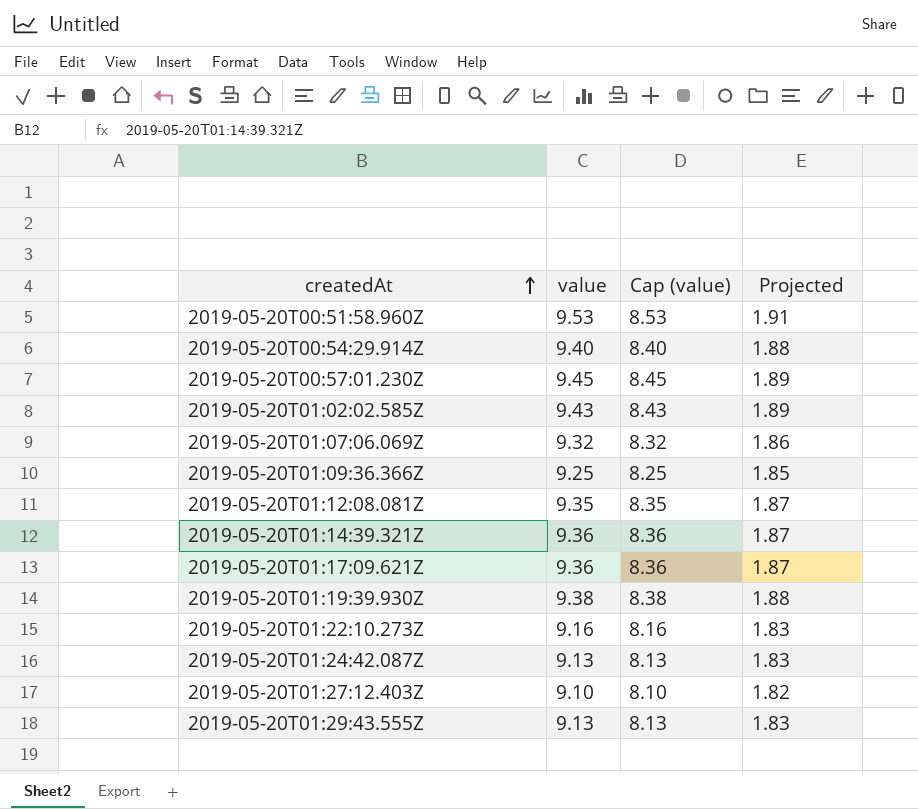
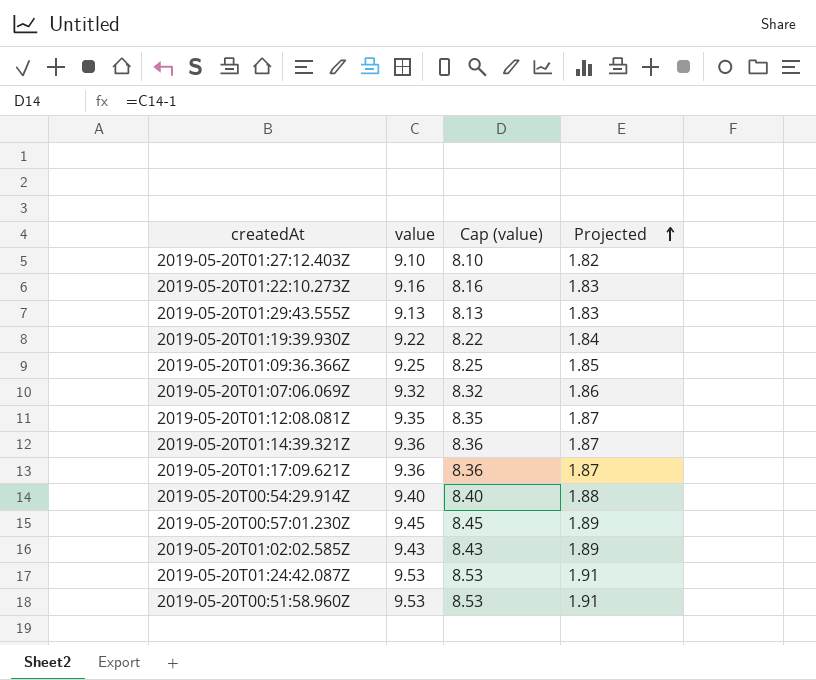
row order: createdAt ascending -> Projected ascending
2019-05-20T01:19:39.930Z | value: 9.38 -> 9.22
2019-05-20T01:19:39.930Z | Cap (value): 8.38 -> 8.22
2019-05-20T01:19:39.930Z | Projected: 1.88 -> 1.84
2019-05-20T01:24:42.087Z | value: 9.13 -> 9.53
2019-05-20T01:24:42.087Z | Cap (value): 8.13 -> 8.53
2019-05-20T01:24:42.087Z | Projected: 1.83 -> 1.91

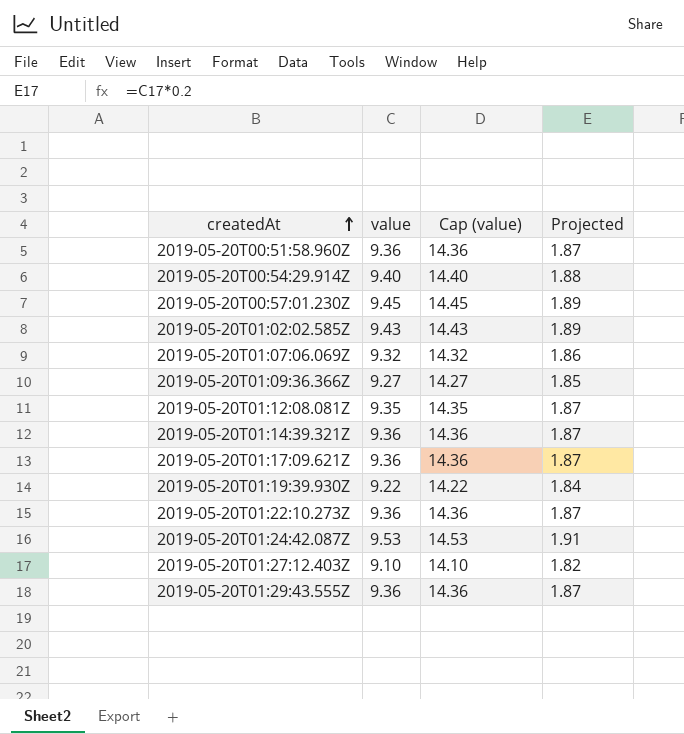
row order: Projected ascending -> createdAt ascending
column Cap (value) | formula: [value] - 1 -> [value] + 5
2019-05-20T00:51:58.960Z | value: 9.53 -> 9.36
2019-05-20T00:51:58.960Z | Projected: 1.91 -> 1.87
2019-05-20T01:09:36.366Z | value: 9.25 -> 9.27
2019-05-20T01:22:10.273Z | value: 9.16 -> 9.36
2019-05-20T01:22:10.273Z | Projected: 1.83 -> 1.87
2019-05-20T01:29:43.555Z | value: 9.13 -> 9.36
2019-05-20T01:29:43.555Z | Projected: 1.83 -> 1.87

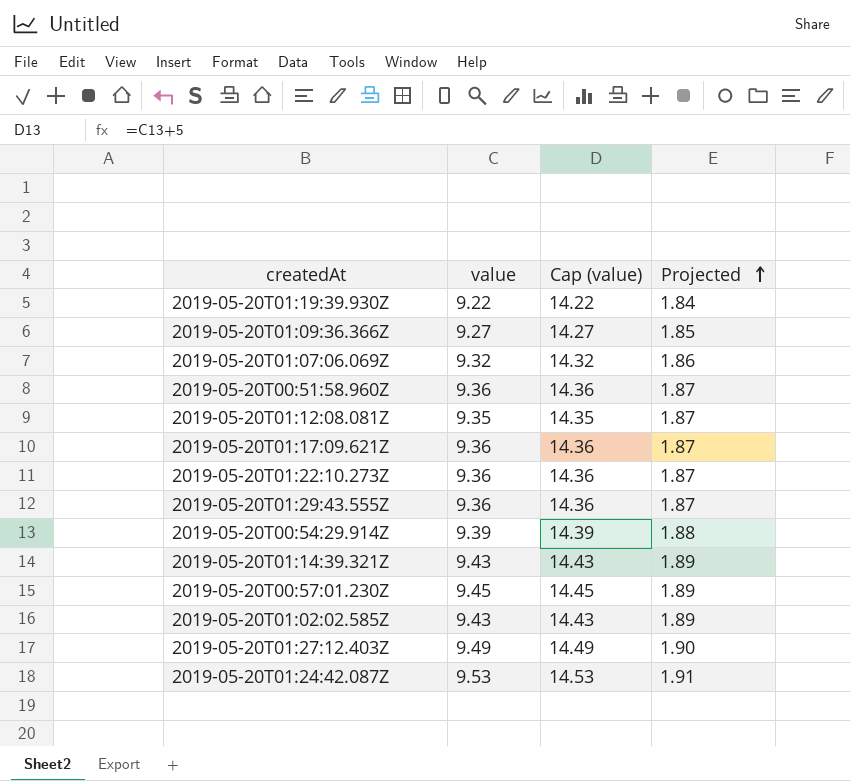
row order: createdAt ascending -> Projected ascending
2019-05-20T00:54:29.914Z | value: 9.40 -> 9.39
2019-05-20T00:54:29.914Z | Cap (value): 14.40 -> 14.39
2019-05-20T01:14:39.321Z | value: 9.36 -> 9.43
2019-05-20T01:14:39.321Z | Cap (value): 14.36 -> 14.43
2019-05-20T01:14:39.321Z | Projected: 1.87 -> 1.89
2019-05-20T01:27:12.403Z | value: 9.10 -> 9.49
2019-05-20T01:27:12.403Z | Cap (value): 14.10 -> 14.49
2019-05-20T01:27:12.403Z | Projected: 1.82 -> 1.90

